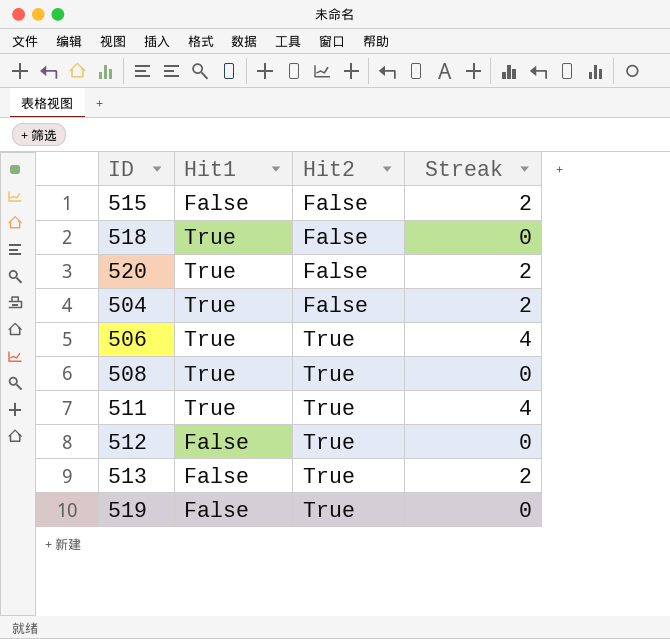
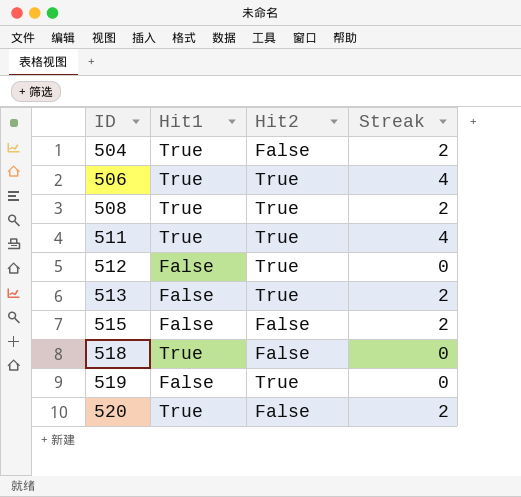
row order: Hit2 ascending -> ID ascending
508 | Streak: 0 -> 2

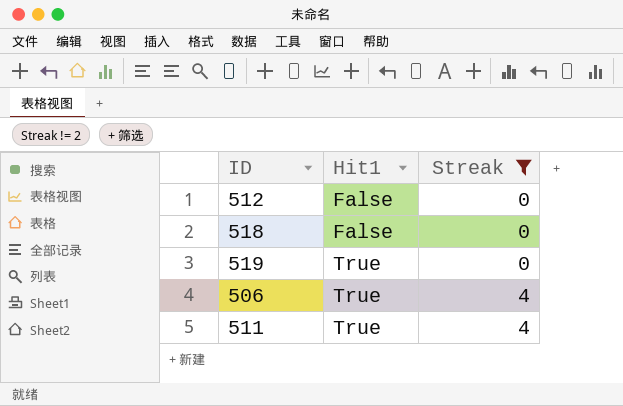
filter: none -> Streak != 2
row order: ID ascending -> Hit1 ascending
column Hit2 | position: 3 -> none
518 | Hit1: True -> False
519 | Hit1: False -> True

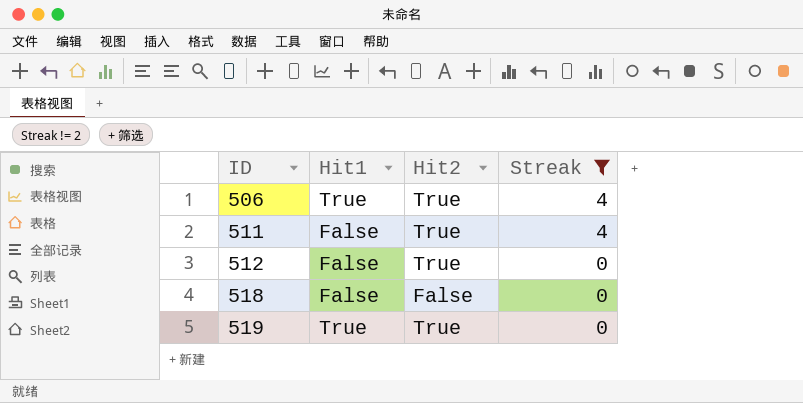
row order: Hit1 ascending -> ID ascending
column Hit2 | position: none -> 3
511 | Hit1: True -> False

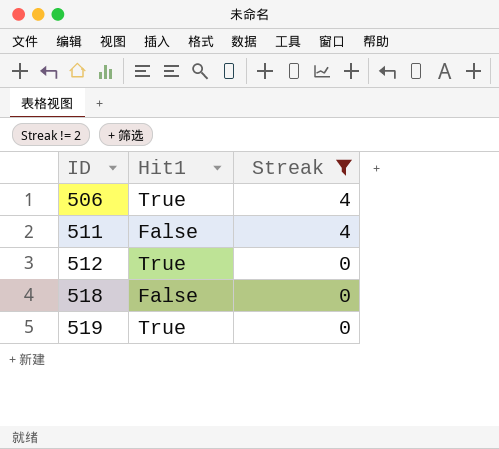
column Hit2 | position: 3 -> none
512 | Hit1: False -> True

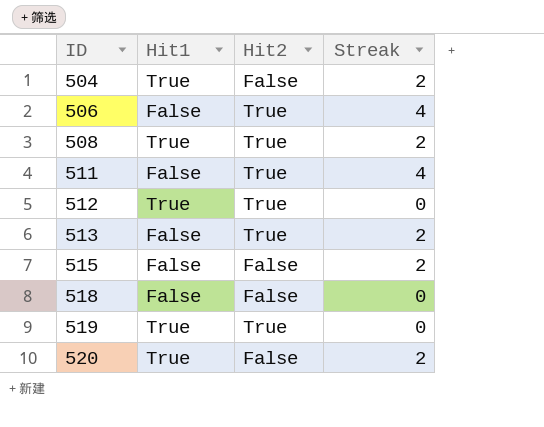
filter: Streak != 2 -> none
column Hit2 | position: none -> 3
506 | Hit1: True -> False

